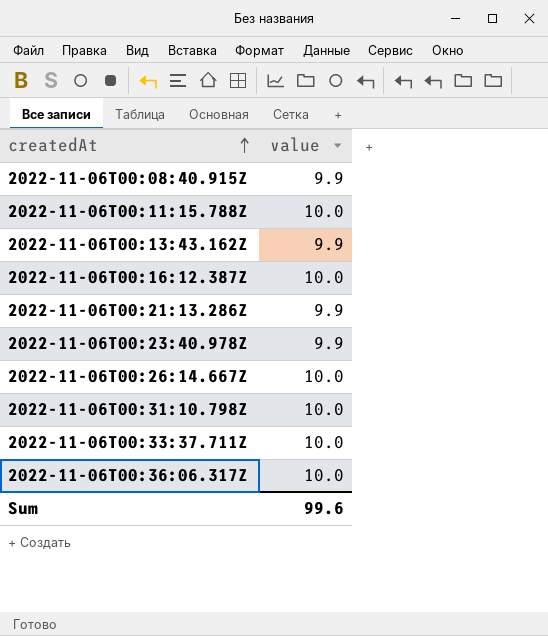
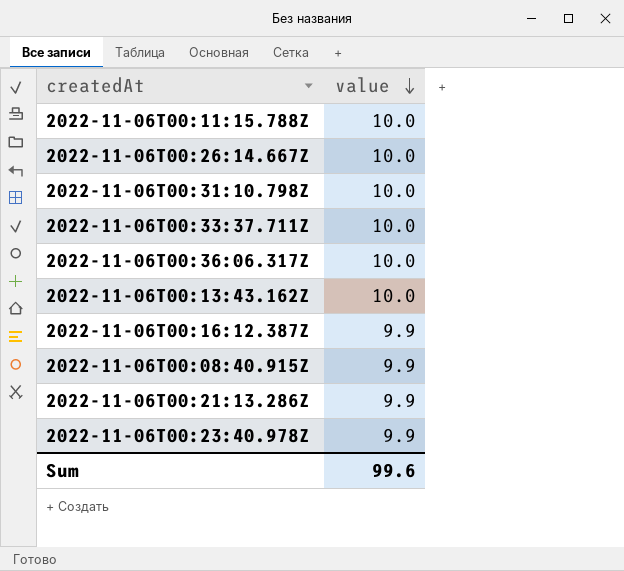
row order: createdAt ascending -> value descending
2022-11-06T00:13:43.162Z | value: 9.9 -> 10.0
2022-11-06T00:16:12.387Z | value: 10.0 -> 9.9

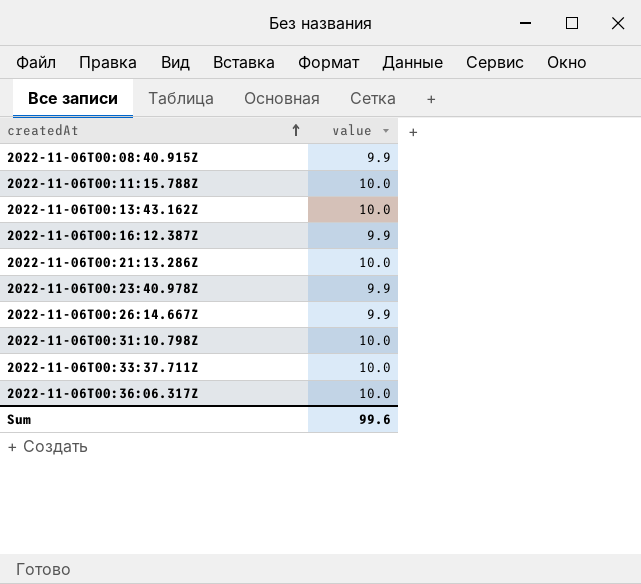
row order: value descending -> createdAt ascending
2022-11-06T00:21:13.286Z | value: 9.9 -> 10.0
2022-11-06T00:26:14.667Z | value: 10.0 -> 9.9

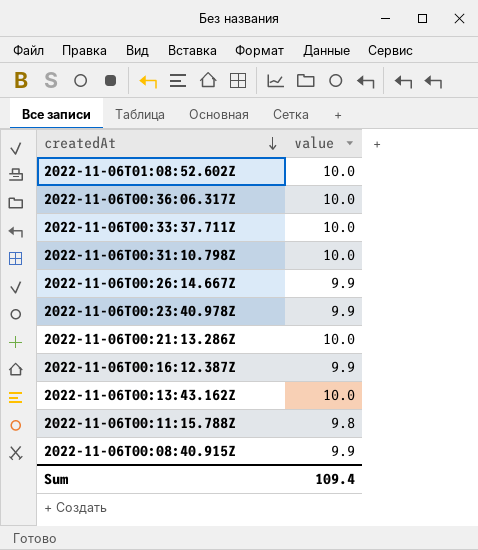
row order: createdAt ascending -> createdAt descending
row 2022-11-06T01:08:52.602Z: none -> 10.0
2022-11-06T00:11:15.788Z | value: 10.0 -> 9.8
Sum | value: 99.6 -> 109.4

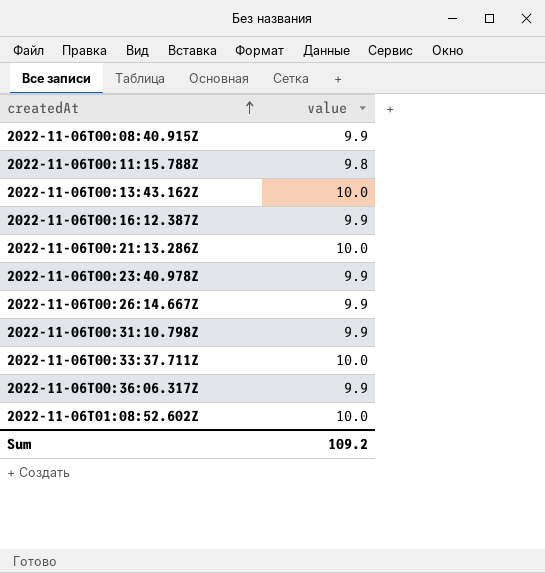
row order: createdAt descending -> createdAt ascending
2022-11-06T00:31:10.798Z | value: 10.0 -> 9.9
2022-11-06T00:36:06.317Z | value: 10.0 -> 9.9
Sum | value: 109.4 -> 109.2

